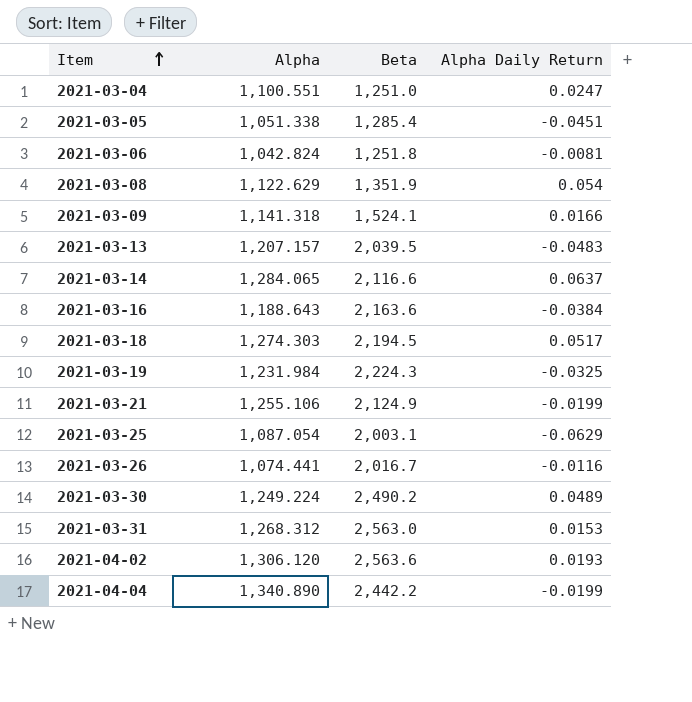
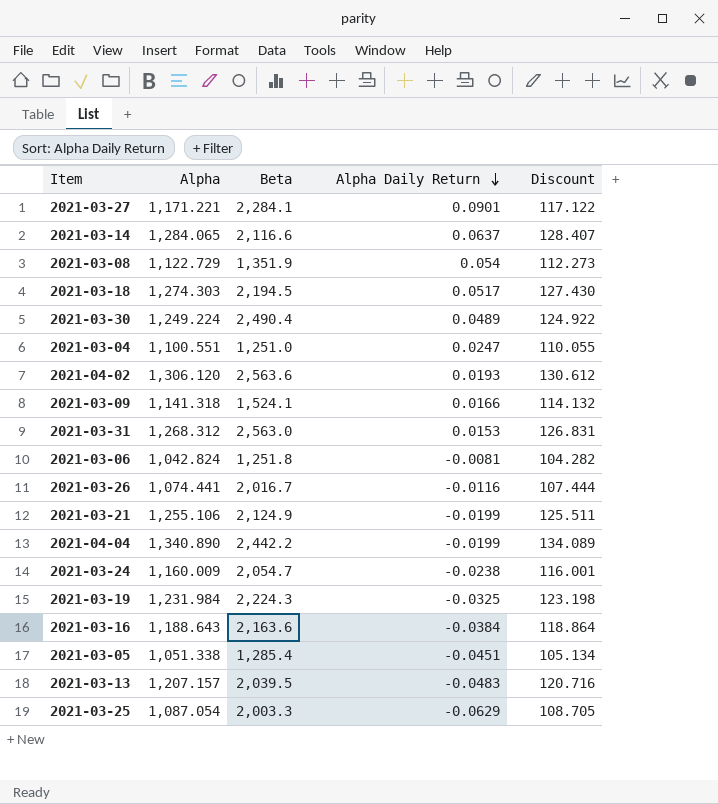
row order: Item ascending -> Alpha Daily Return descending
column Discount | formula: none -> [Alpha] * 0.1
row 2021-03-27: none -> 1,171.221 | 2,284.1 | 0.0901 | 117.122
2021-03-08 | Alpha: 1,122.629 -> 1,122.729
2021-03-30 | Beta: 2,490.2 -> 2,490.4
row 2021-03-24: none -> 1,160.009 | 2,054.7 | -0.0238 | 116.001
2021-03-25 | Beta: 2,003.1 -> 2,003.3

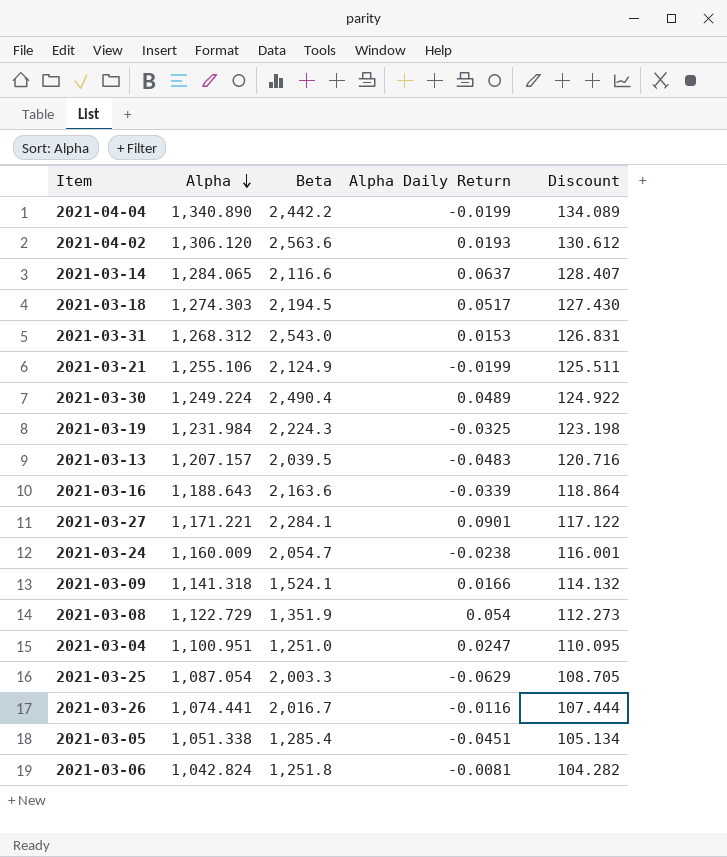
row order: Alpha Daily Return descending -> Alpha descending
2021-03-31 | Beta: 2,563.0 -> 2,543.0
2021-03-16 | Alpha Daily Return: -0.0384 -> -0.0339
2021-03-04 | Alpha: 1,100.551 -> 1,100.951
2021-03-04 | Discount: 110.055 -> 110.095

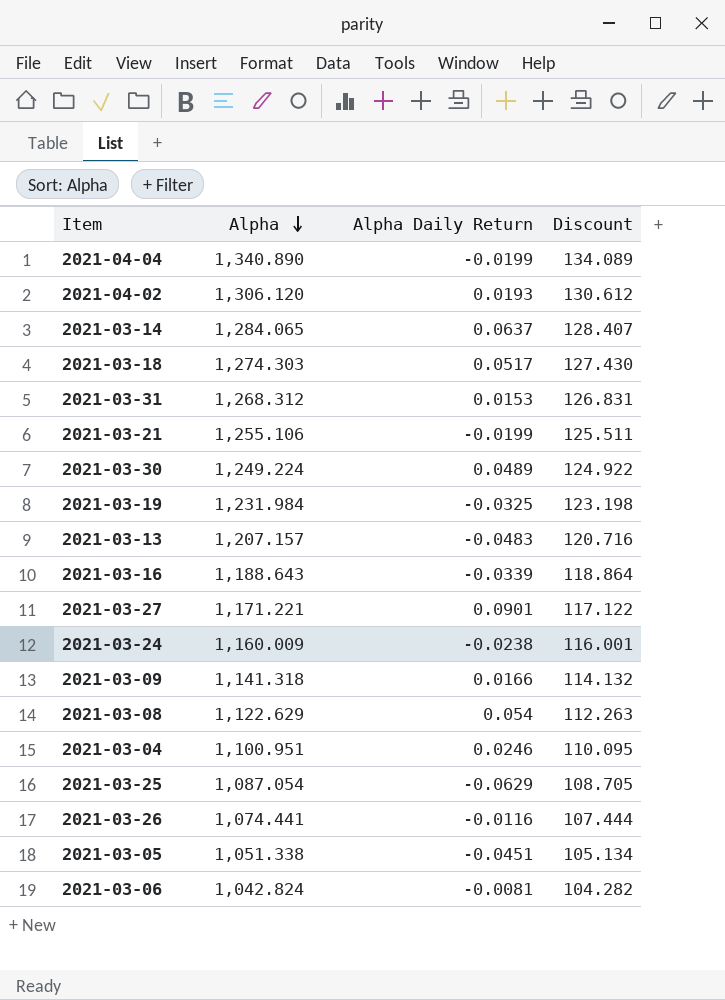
column Beta | position: 3 -> none
2021-03-08 | Alpha: 1,122.729 -> 1,122.629
2021-03-08 | Discount: 112.273 -> 112.263
2021-03-04 | Alpha Daily Return: 0.0247 -> 0.0246

